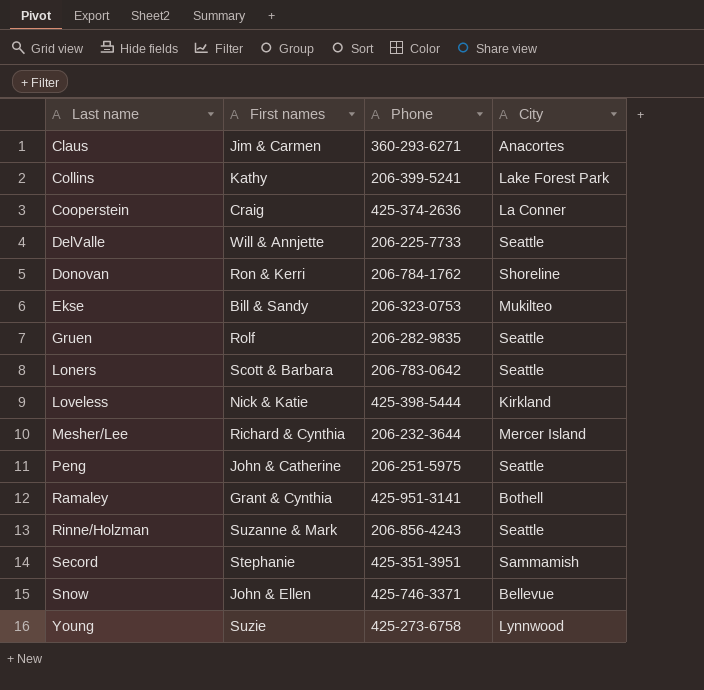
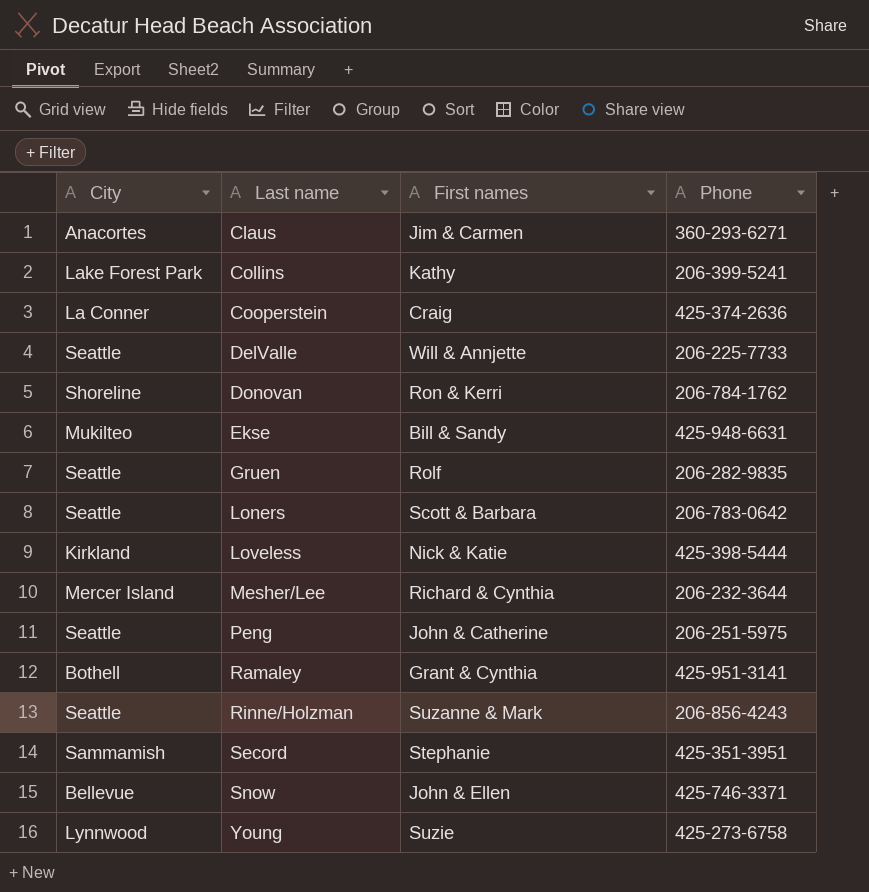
column City | position: 4 -> 1
Ekse | Phone: 206-323-0753 -> 425-948-6631

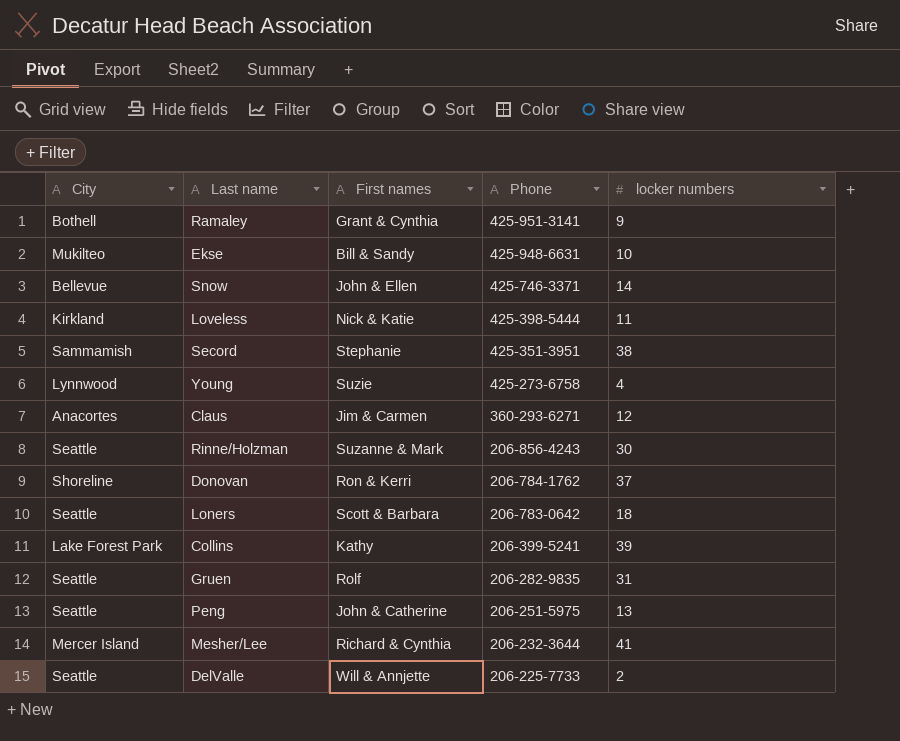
row order: Last name ascending -> Phone descending
column locker numbers | position: none -> 5
row Cooperstein: La Conner | Craig | 425-374-2636 -> none

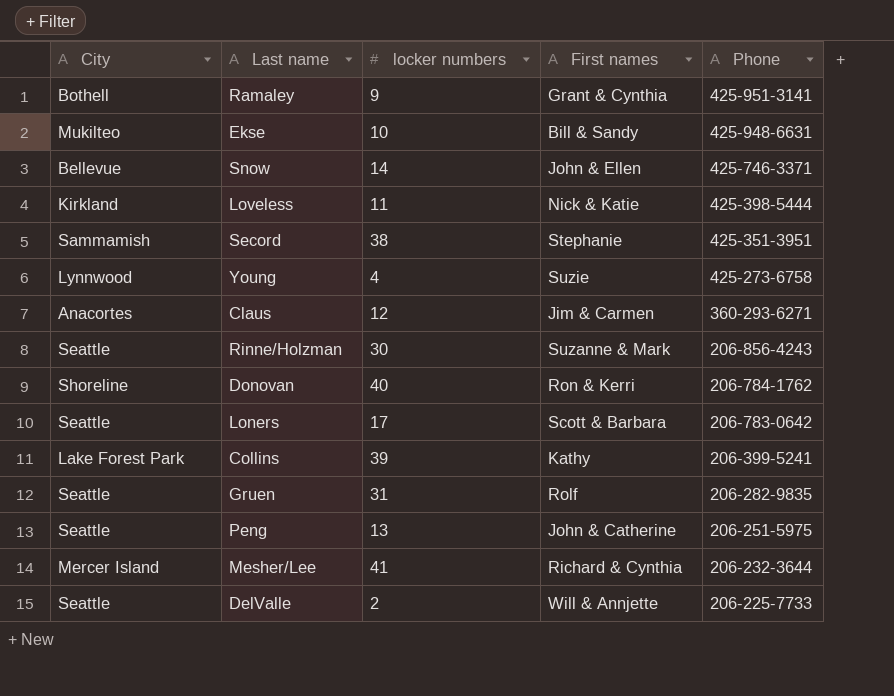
column locker numbers | position: 5 -> 3
Donovan | locker numbers: 37 -> 40
Loners | locker numbers: 18 -> 17

